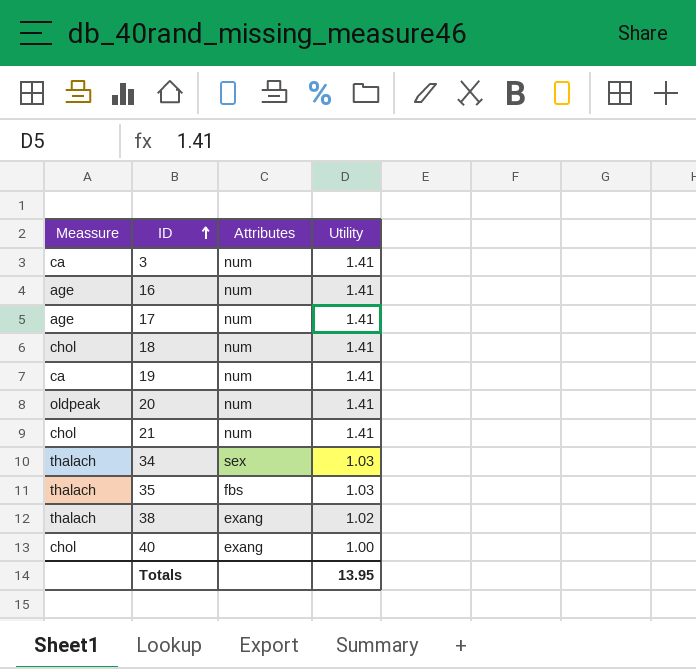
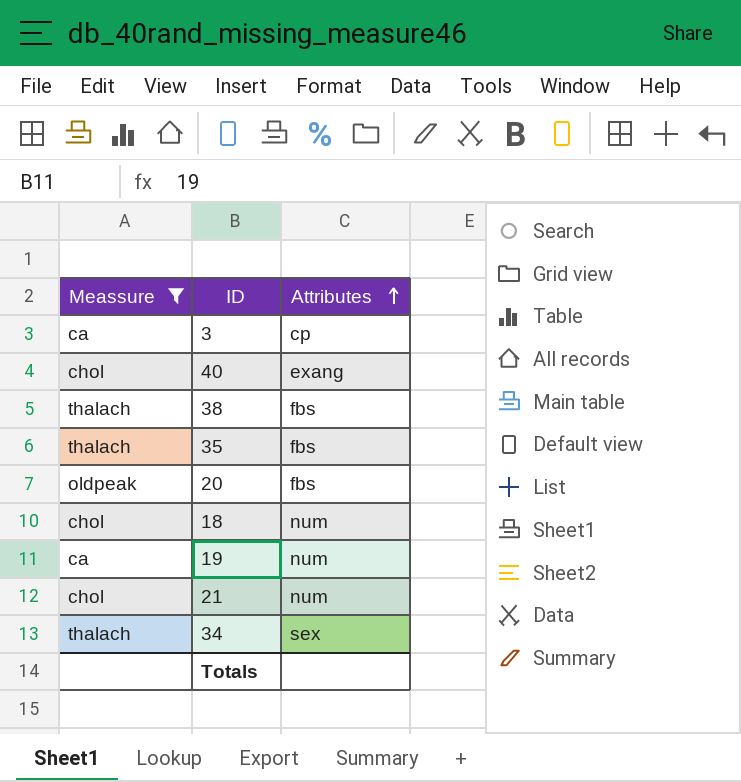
filter: none -> Meassure != age
row order: ID ascending -> Attributes ascending
column Utility | position: 4 -> none
3 | Attributes: num -> cp
38 | Attributes: exang -> fbs
20 | Attributes: num -> fbs

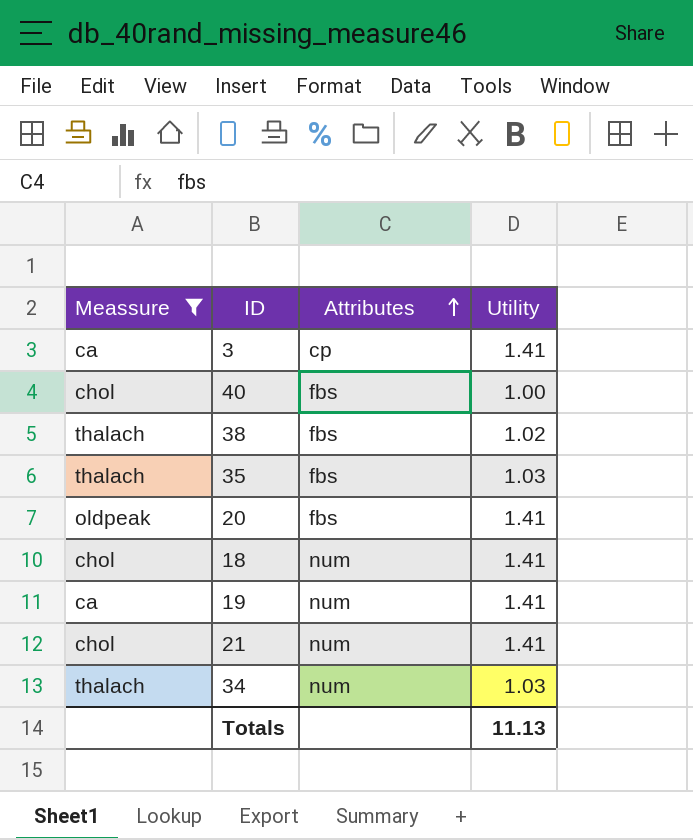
column Utility | position: none -> 4
40 | Attributes: exang -> fbs
34 | Attributes: sex -> num

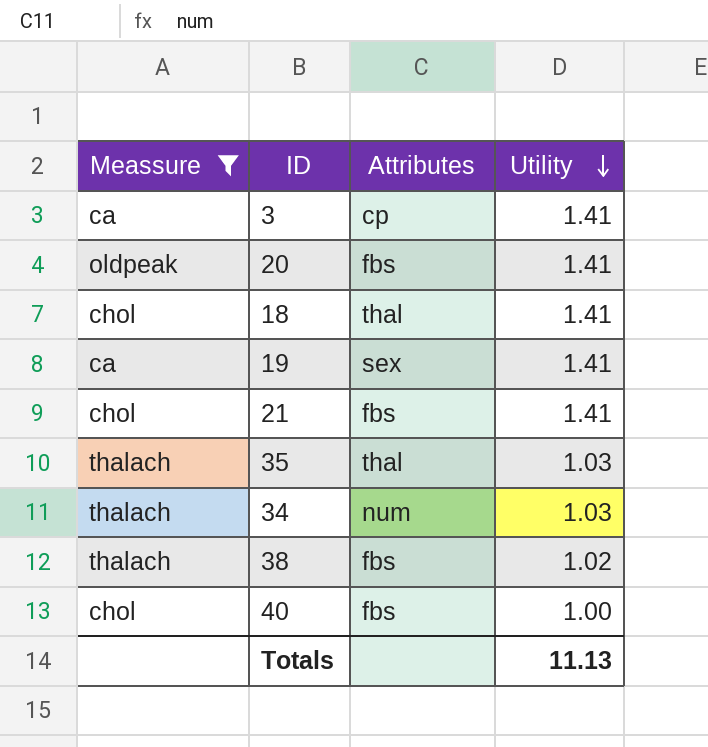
row order: Attributes ascending -> Utility descending
18 | Attributes: num -> thal
19 | Attributes: num -> sex
21 | Attributes: num -> fbs
35 | Attributes: fbs -> thal

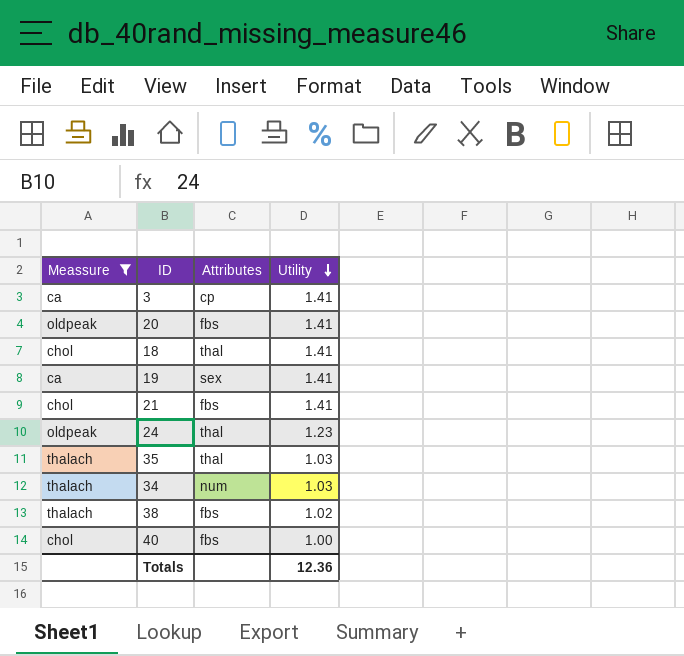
row 24: none -> oldpeak | thal | 1.23
Totals | Utility: 11.13 -> 12.36

